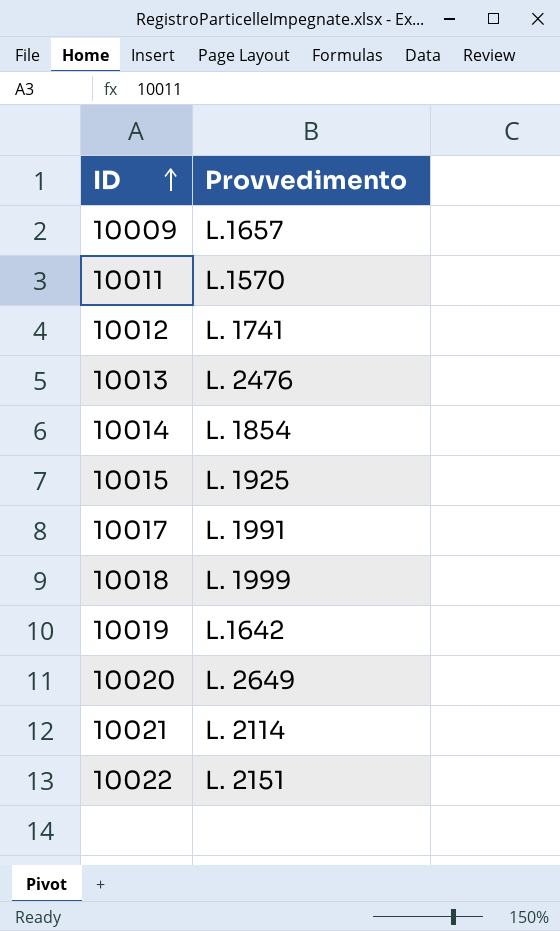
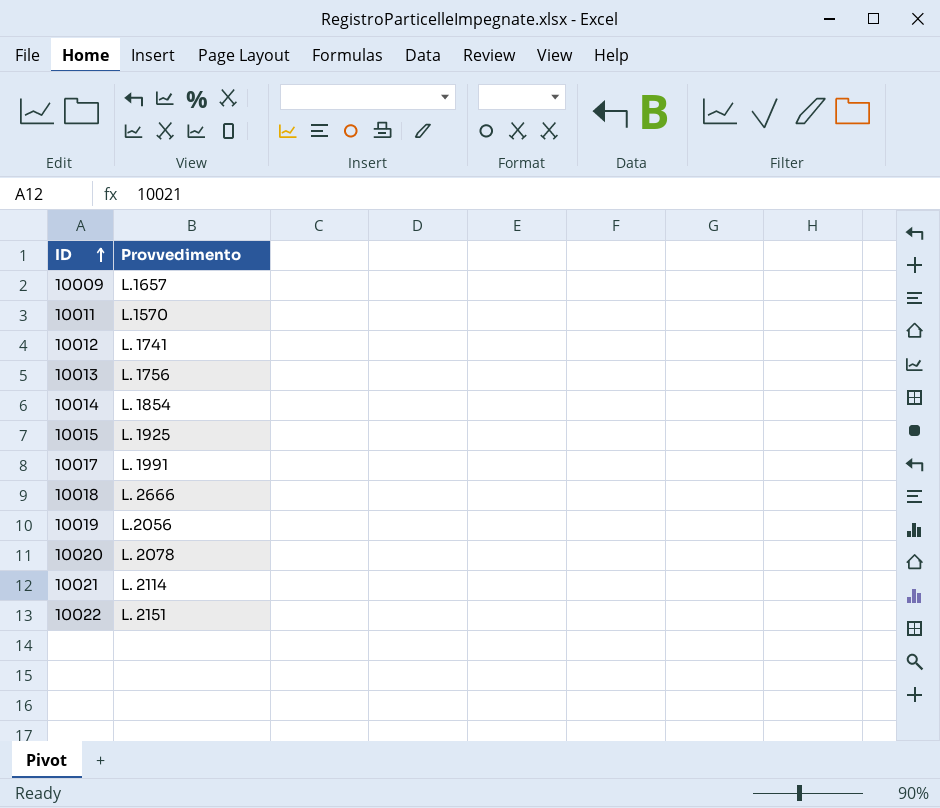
10013 | Provvedimento: L. 2476 -> L. 1756
10018 | Provvedimento: L. 1999 -> L. 2666
10019 | Provvedimento: L.1642 -> L.2056
10020 | Provvedimento: L. 2649 -> L. 2078

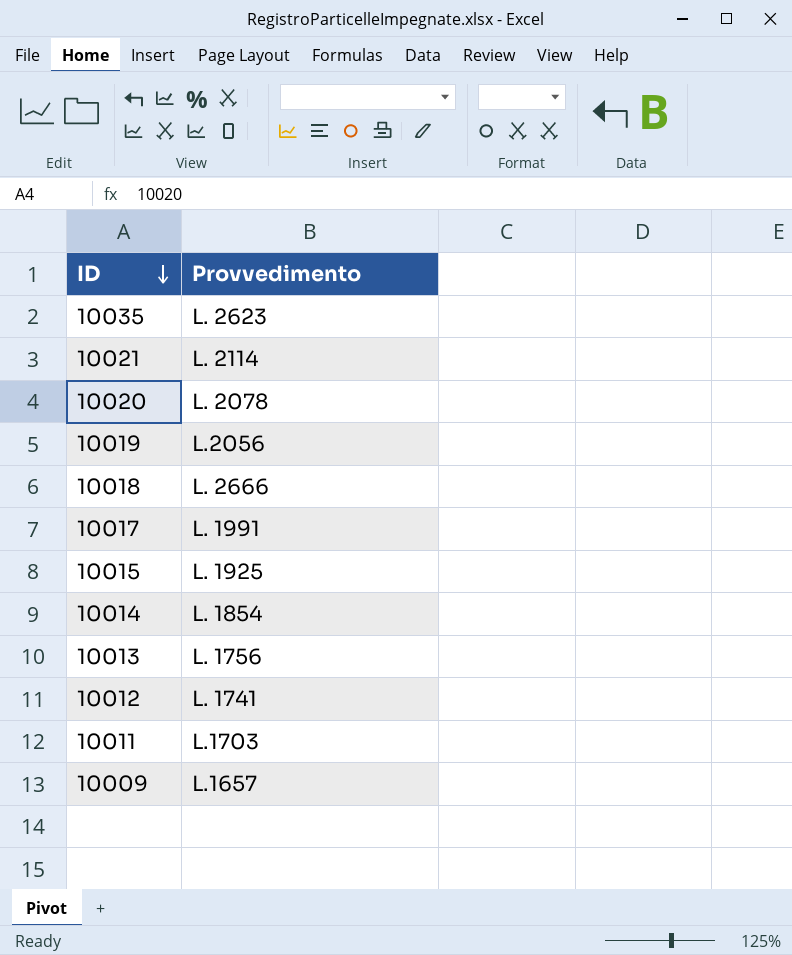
row order: ID ascending -> ID descending
row 10022: L. 2151 -> none
row 10035: none -> L. 2623
10011 | Provvedimento: L.1570 -> L.1703

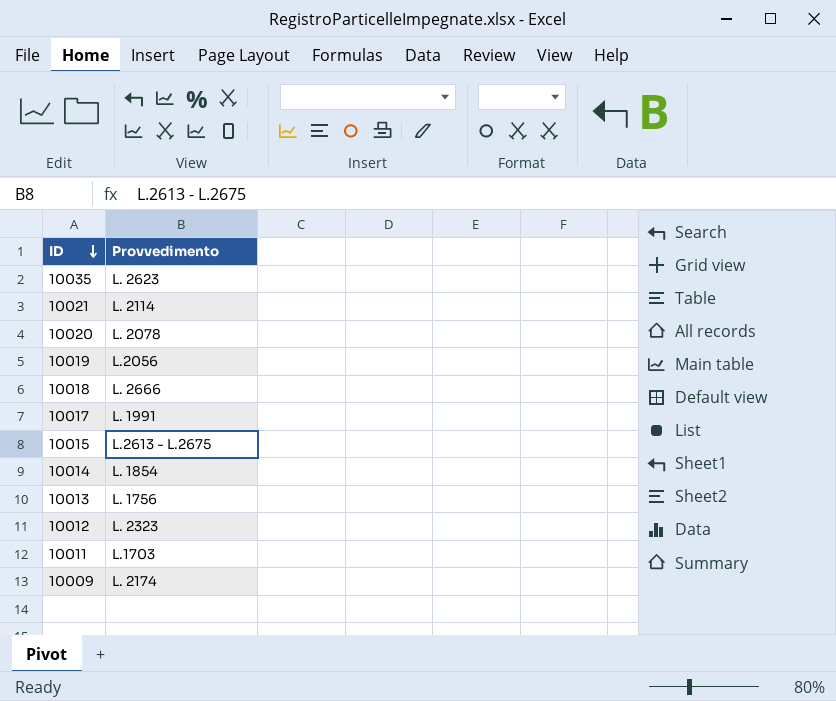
10015 | Provvedimento: L. 1925 -> L.2613 - L.2675
10012 | Provvedimento: L. 1741 -> L. 2323
10009 | Provvedimento: L.1657 -> L. 2174

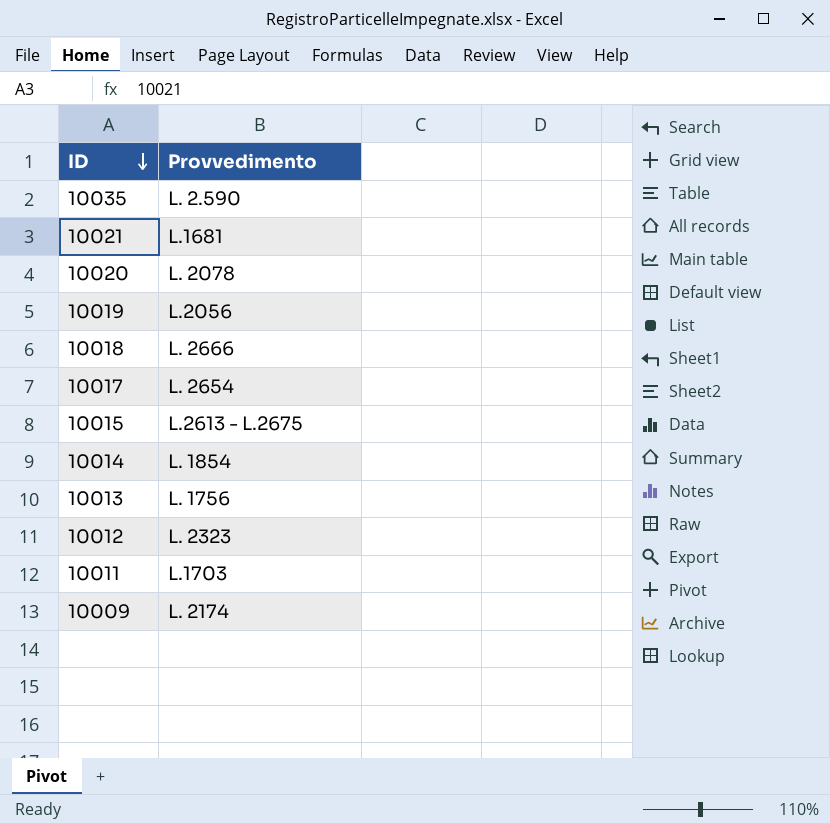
10035 | Provvedimento: L. 2623 -> L. 2.590
10021 | Provvedimento: L. 2114 -> L.1681
10017 | Provvedimento: L. 1991 -> L. 2654

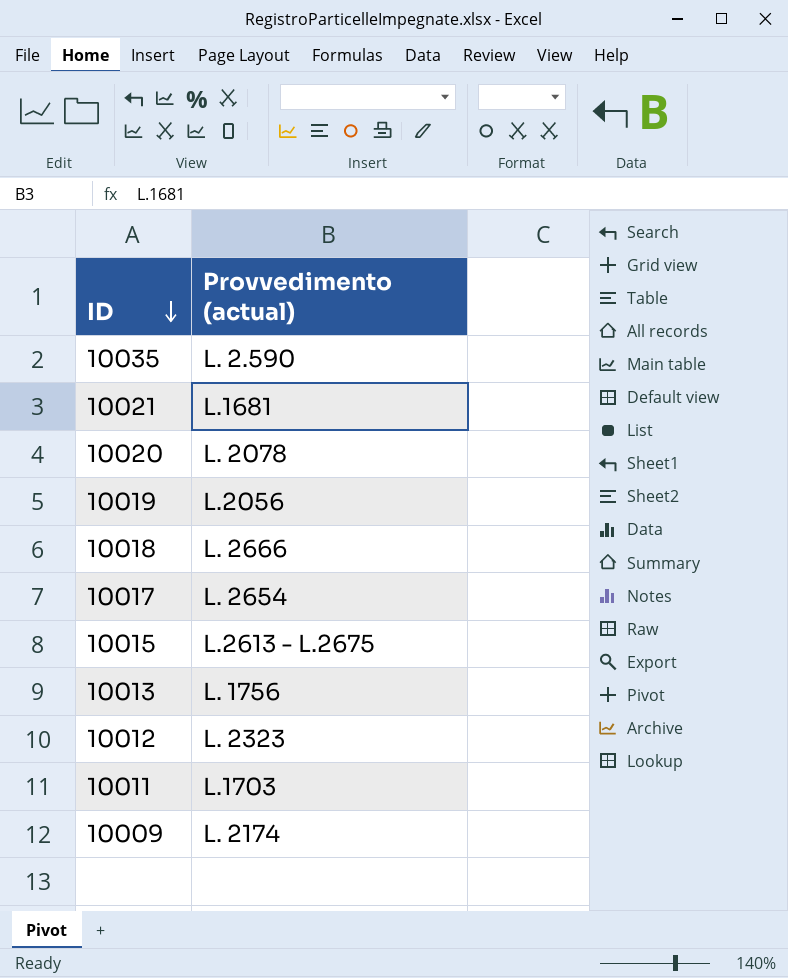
column name: Provvedimento -> Provvedimento (actual)
row 10014: L. 1854 -> none

